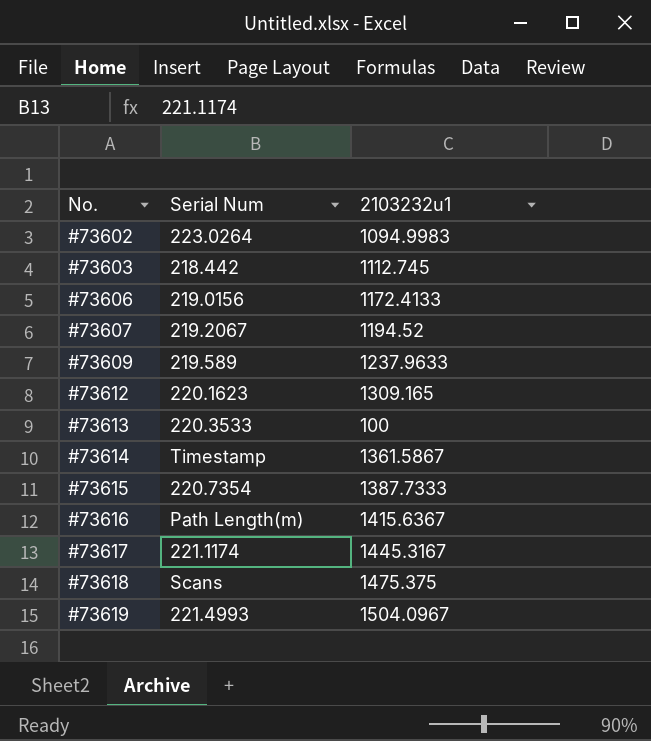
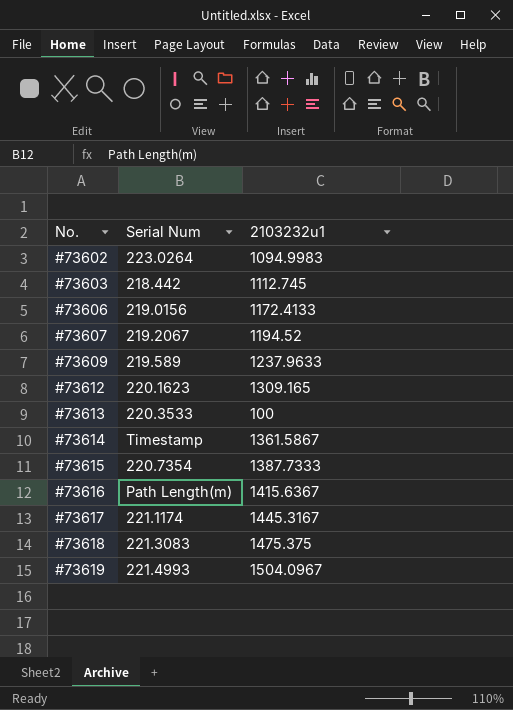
#73618 | Serial Num: Scans -> 221.3083

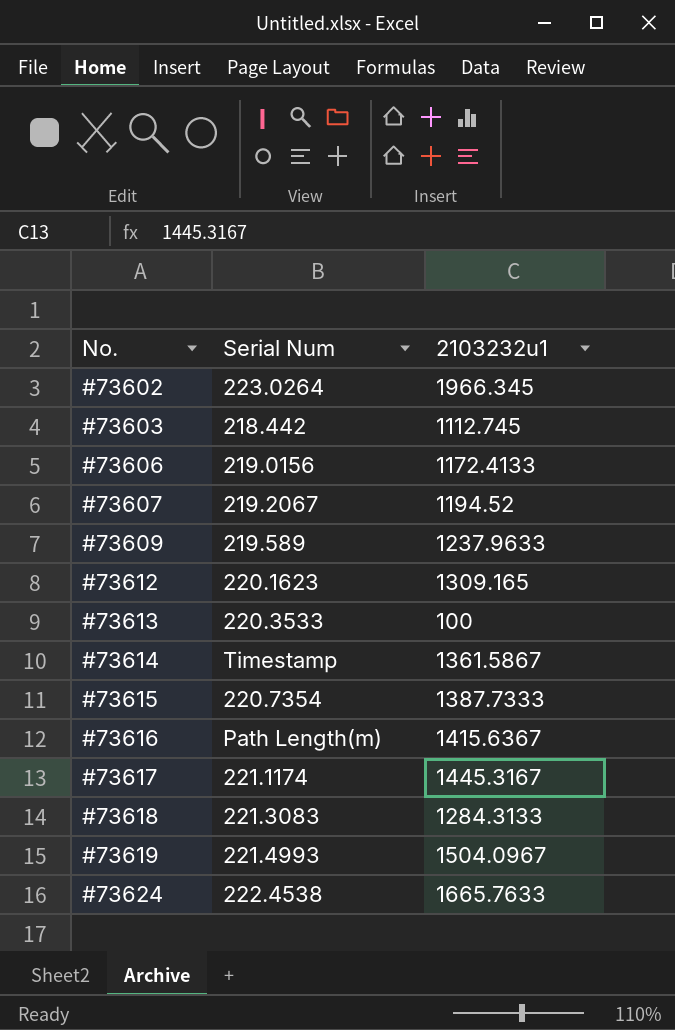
#73602 | 2103232u1: 1094.9983 -> 1966.345
#73618 | 2103232u1: 1475.375 -> 1284.3133
row #73624: none -> 222.4538 | 1665.7633

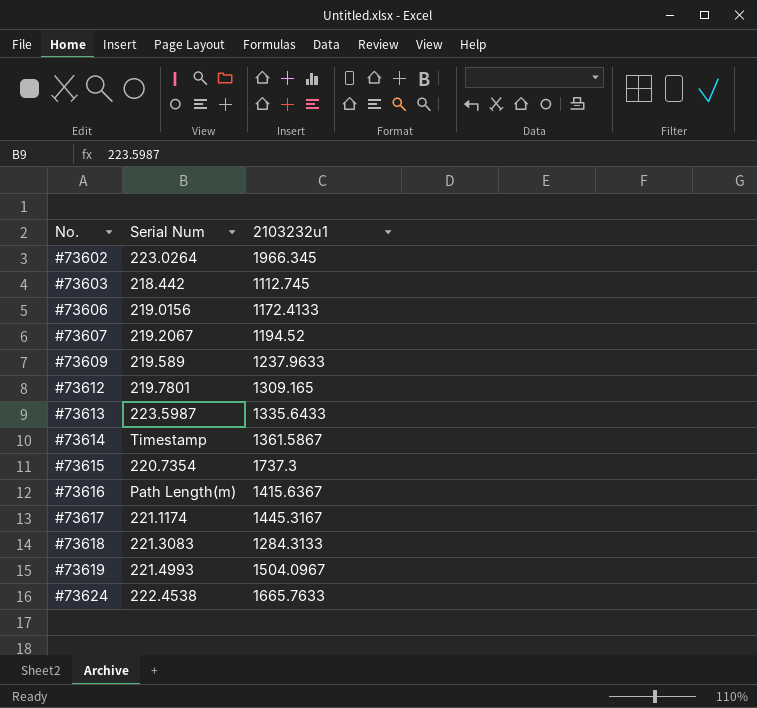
#73612 | Serial Num: 220.1623 -> 219.7801
#73613 | Serial Num: 220.3533 -> 223.5987
#73613 | 2103232u1: 100 -> 1335.6433
#73615 | 2103232u1: 1387.7333 -> 1737.3

